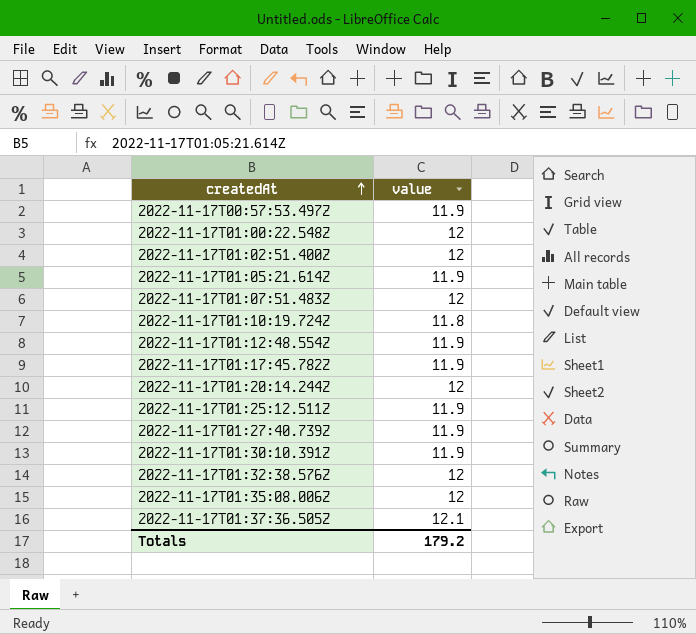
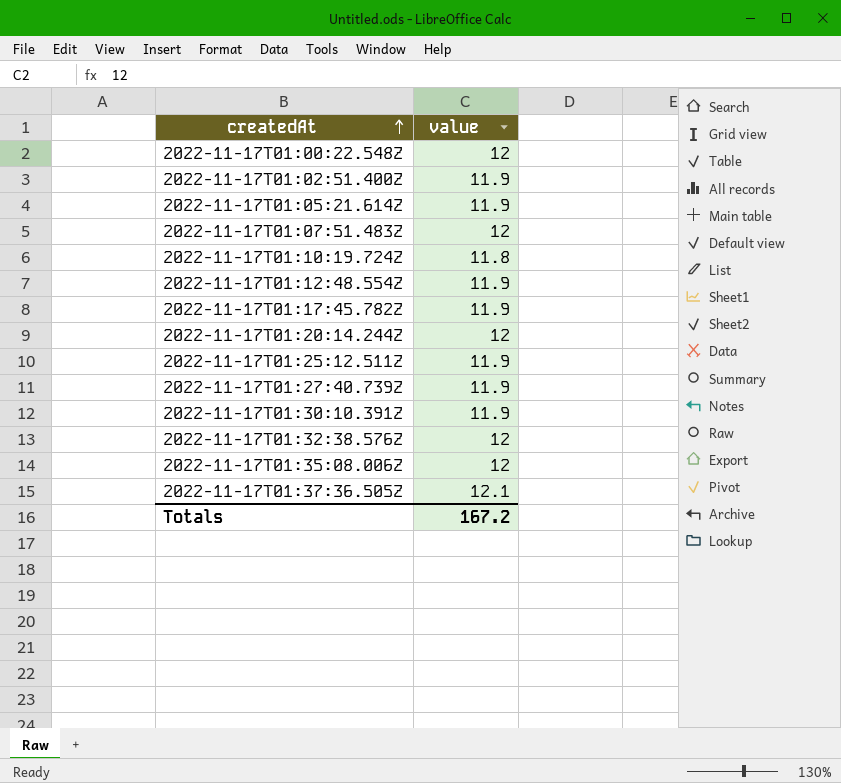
row 2022-11-17T00:57:53.497Z: 11.9 -> none
2022-11-17T01:02:51.400Z | value: 12 -> 11.9
Totals | value: 179.2 -> 167.2

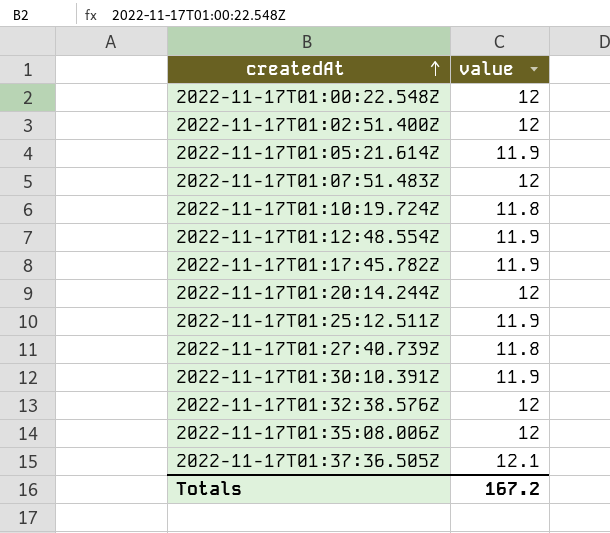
2022-11-17T01:02:51.400Z | value: 11.9 -> 12
2022-11-17T01:27:40.739Z | value: 11.9 -> 11.8

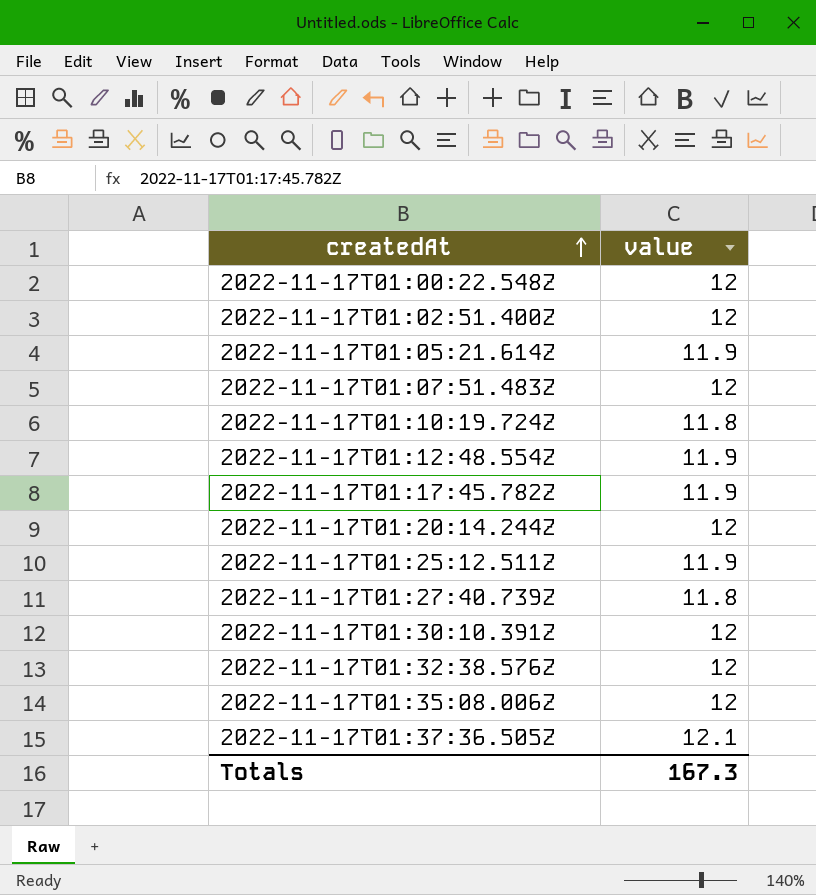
2022-11-17T01:30:10.391Z | value: 11.9 -> 12
Totals | value: 167.2 -> 167.3

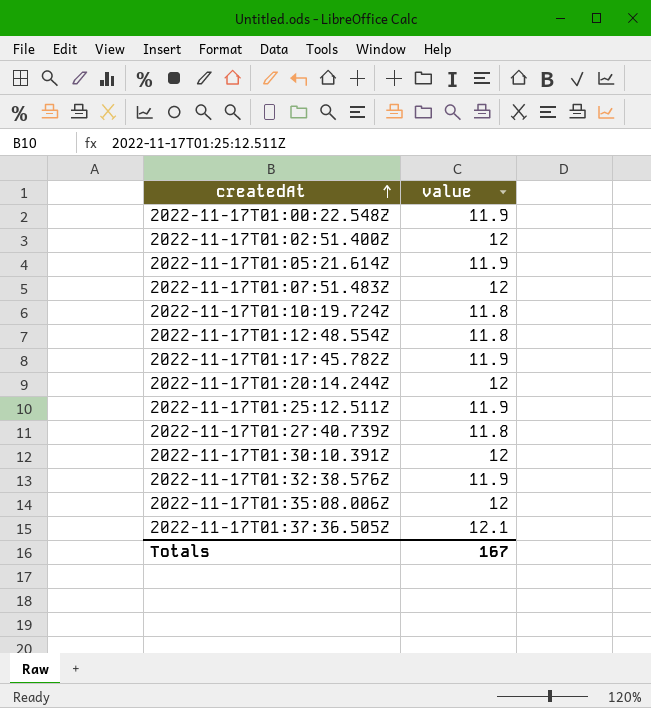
2022-11-17T01:00:22.548Z | value: 12 -> 11.9
2022-11-17T01:12:48.554Z | value: 11.9 -> 11.8
2022-11-17T01:32:38.576Z | value: 12 -> 11.9
Totals | value: 167.3 -> 167

